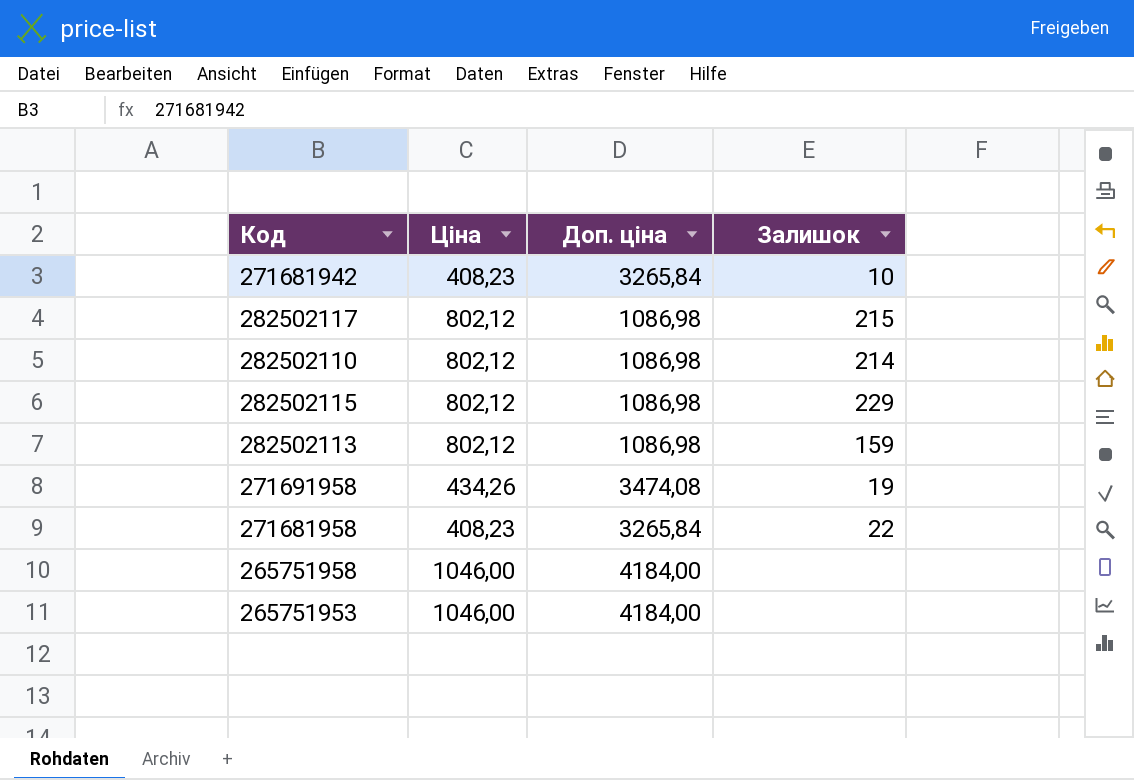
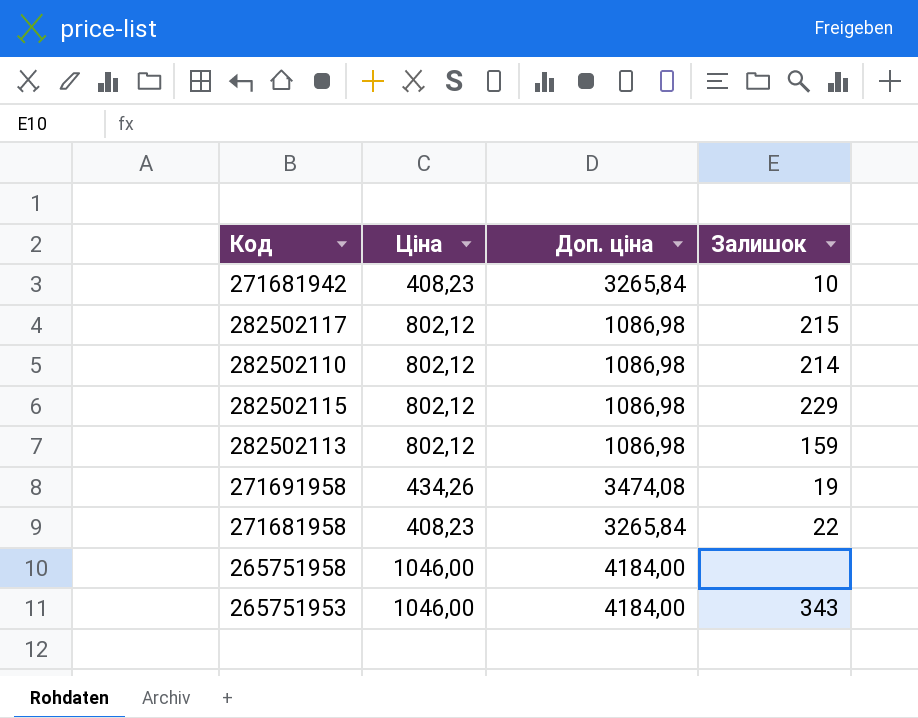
265751953 | Залишок: none -> 343

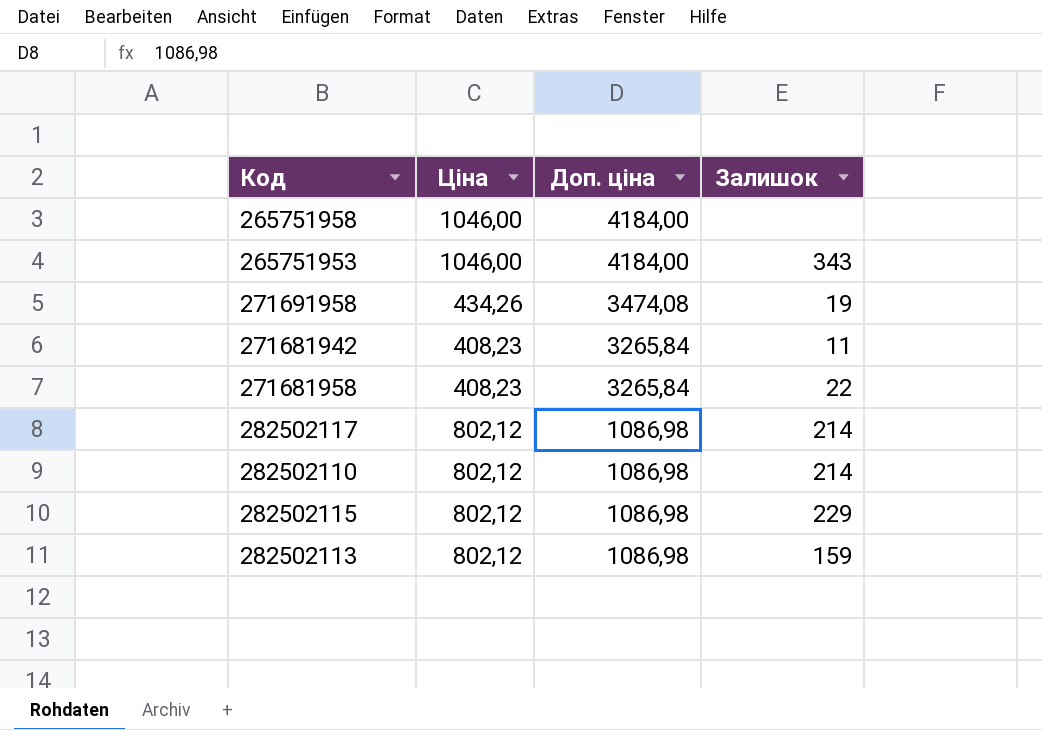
row order: none -> Доп. ціна descending
271681942 | Залишок: 10 -> 11
282502117 | Залишок: 215 -> 214

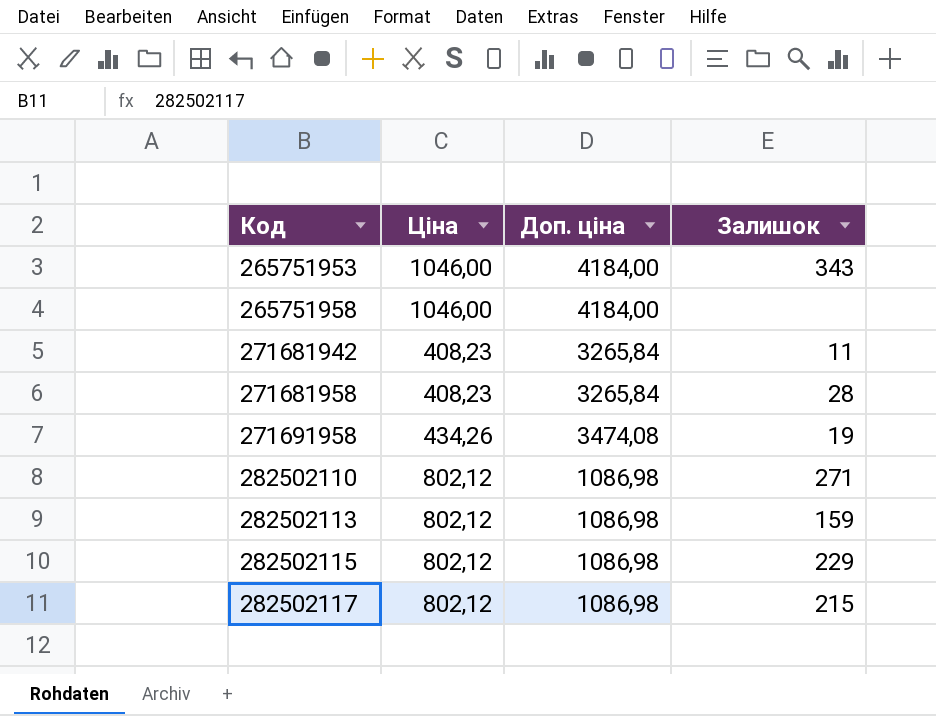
row order: Доп. ціна descending -> Код ascending
271681958 | Залишок: 22 -> 28
282502110 | Залишок: 214 -> 271
282502117 | Залишок: 214 -> 215

